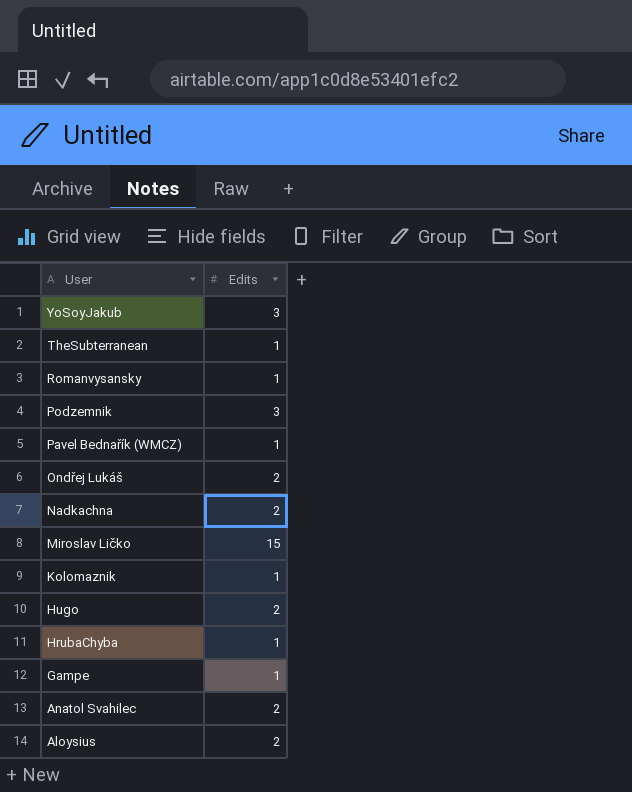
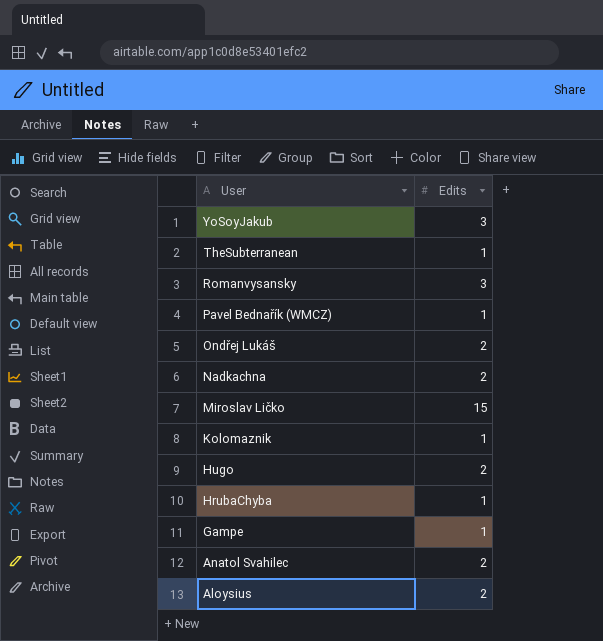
row Podzemnik: 3 -> none
Romanvysansky | Edits: 1 -> 3

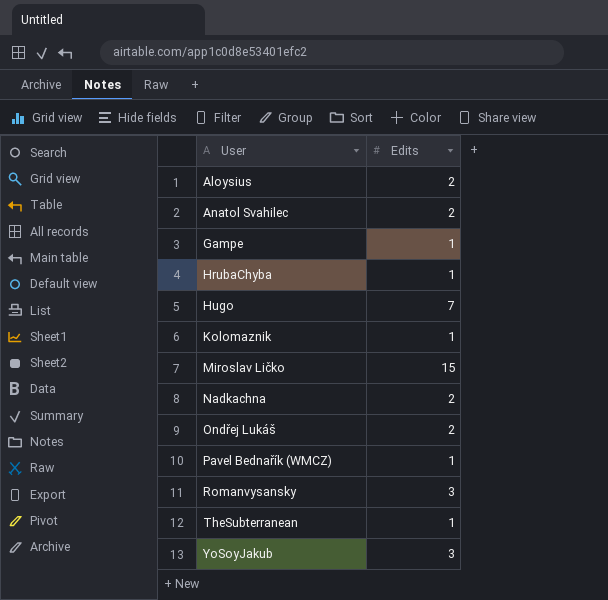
row order: User descending -> User ascending
Hugo | Edits: 2 -> 7

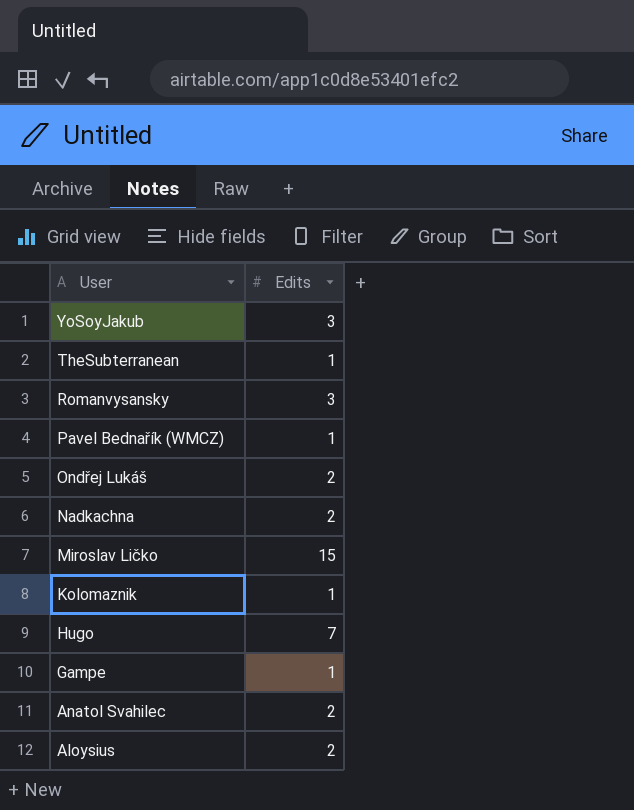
row order: User ascending -> User descending
row HrubaChyba: 1 -> none

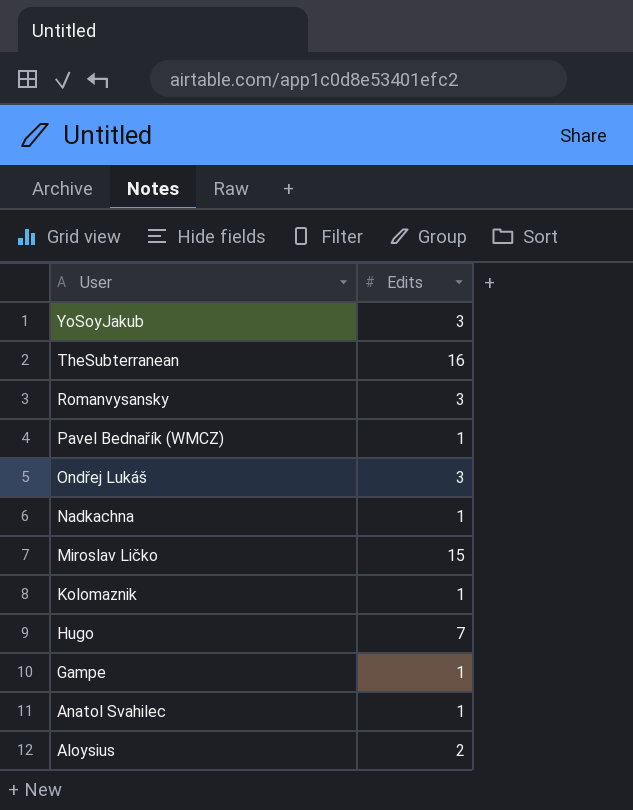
TheSubterranean | Edits: 1 -> 16
Ondřej Lukáš | Edits: 2 -> 3
Nadkachna | Edits: 2 -> 1
Anatol Svahilec | Edits: 2 -> 1

